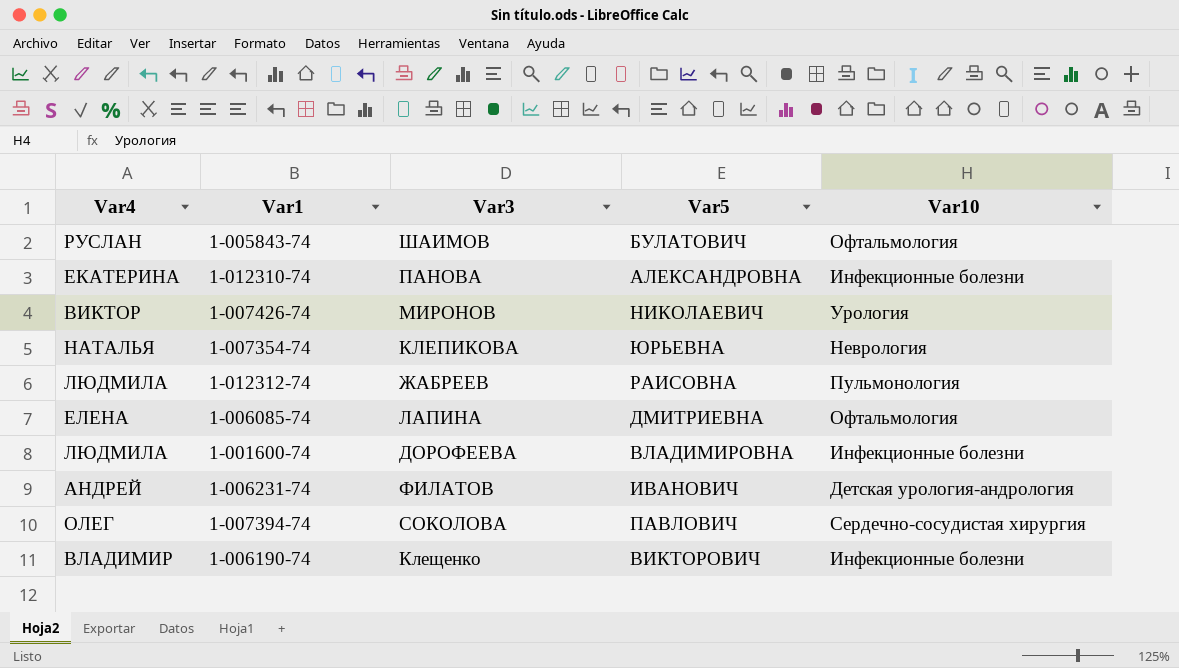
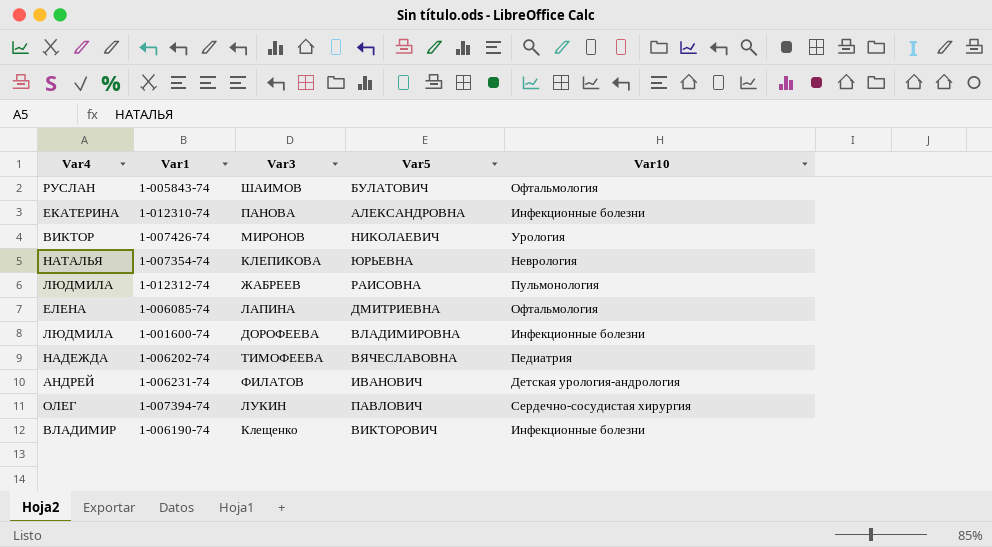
row 1-006202-74: none -> НАДЕЖДА | ТИМОФЕЕВА | ВЯЧЕСЛАВОВНА | Педиатрия
1-007394-74 | Var3: СОКОЛОВА -> ЛУКИН

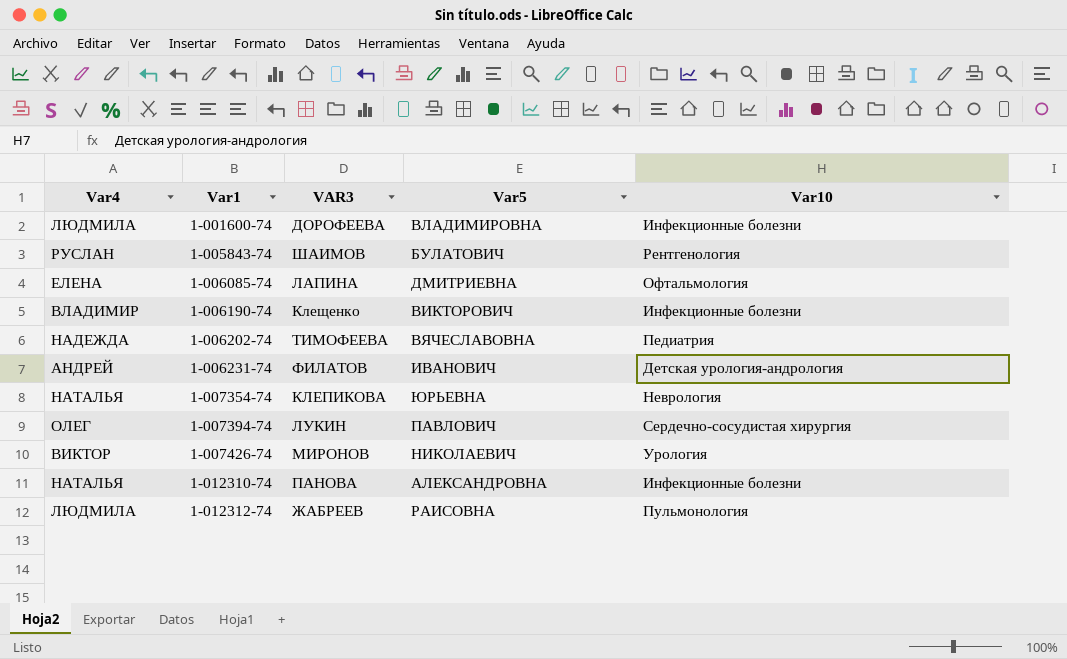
row order: none -> Var1 ascending
column name: Var3 -> VAR3
1-005843-74 | Var10: Офтальмология -> Рентгенология
1-012310-74 | Var4: ЕКАТЕРИНА -> НАТАЛЬЯ

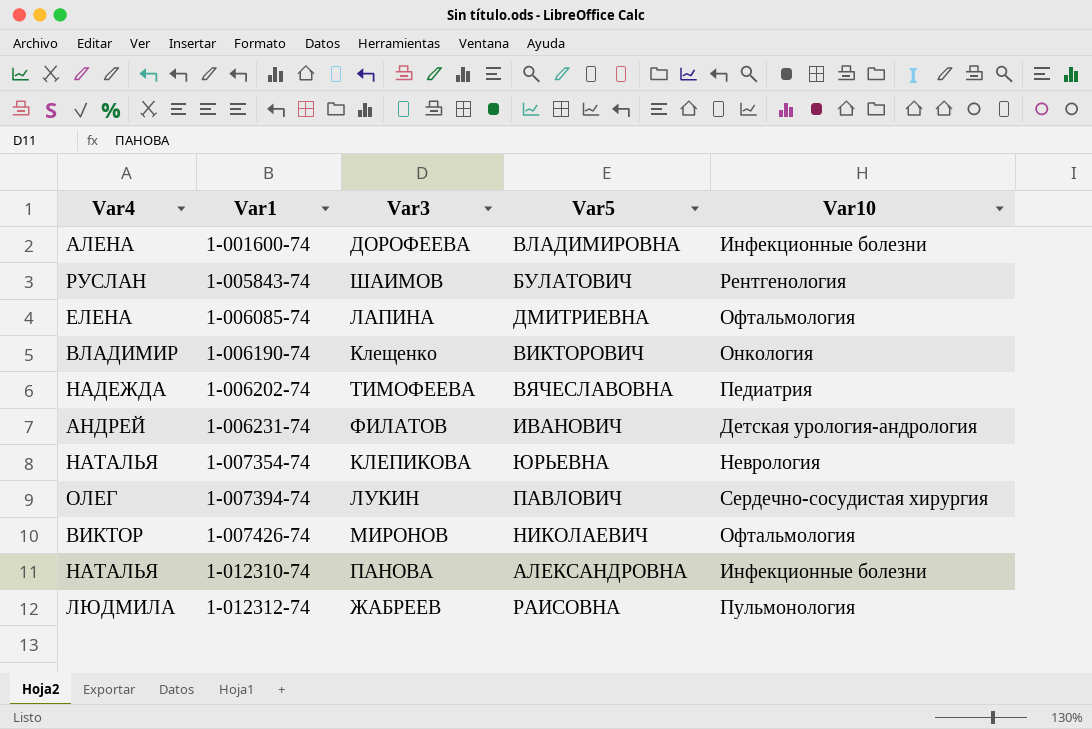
column name: VAR3 -> Var3
1-001600-74 | Var4: ЛЮДМИЛА -> АЛЕНА
1-006190-74 | Var10: Инфекционные болезни -> Онкология
1-007426-74 | Var10: Урология -> Офтальмология

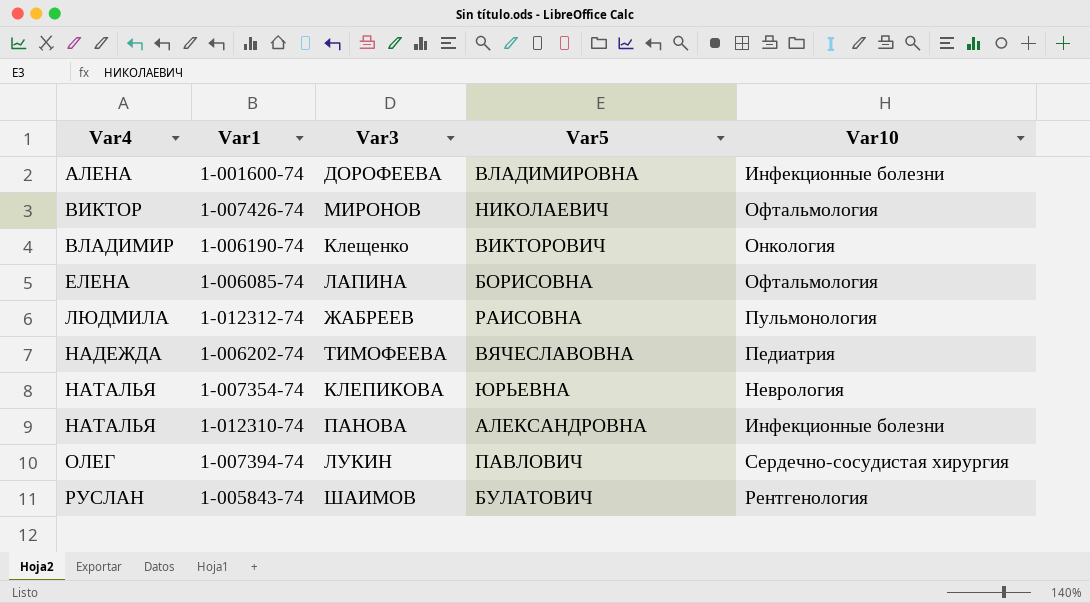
row order: Var1 ascending -> Var4 ascending
row 1-006231-74: АНДРЕЙ | ФИЛАТОВ | ИВАНОВИЧ | Детская урология-андрология -> none
1-006085-74 | Var5: ДМИТРИЕВНА -> БОРИСОВНА

